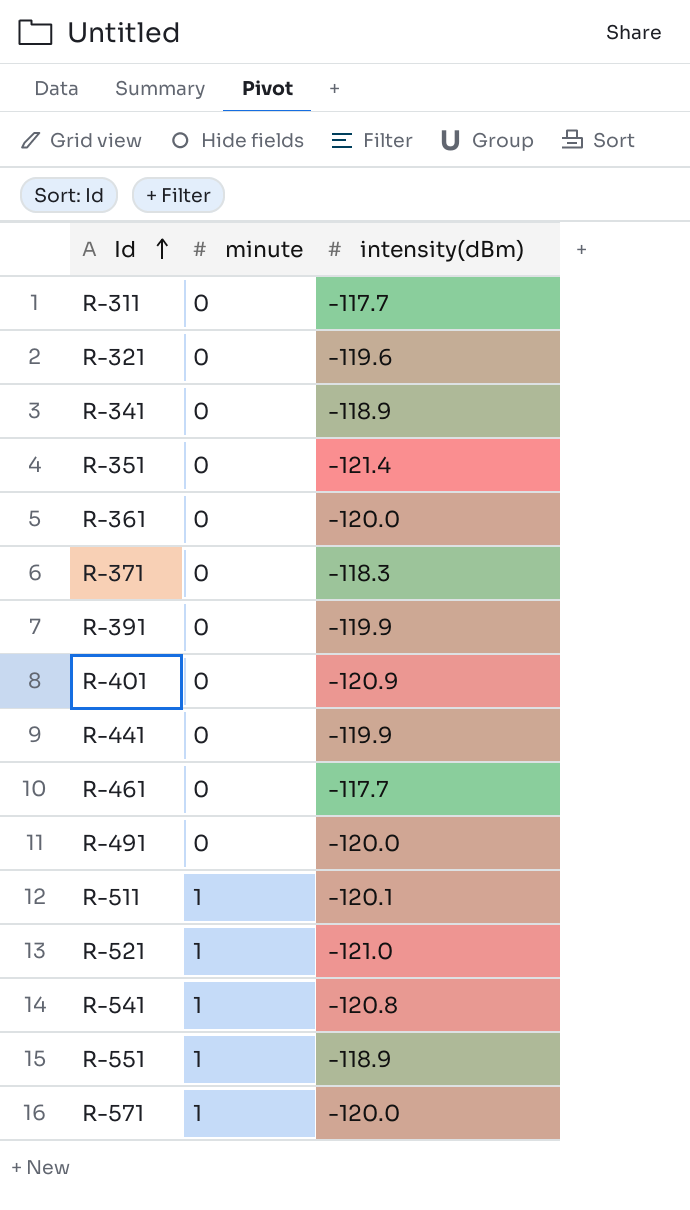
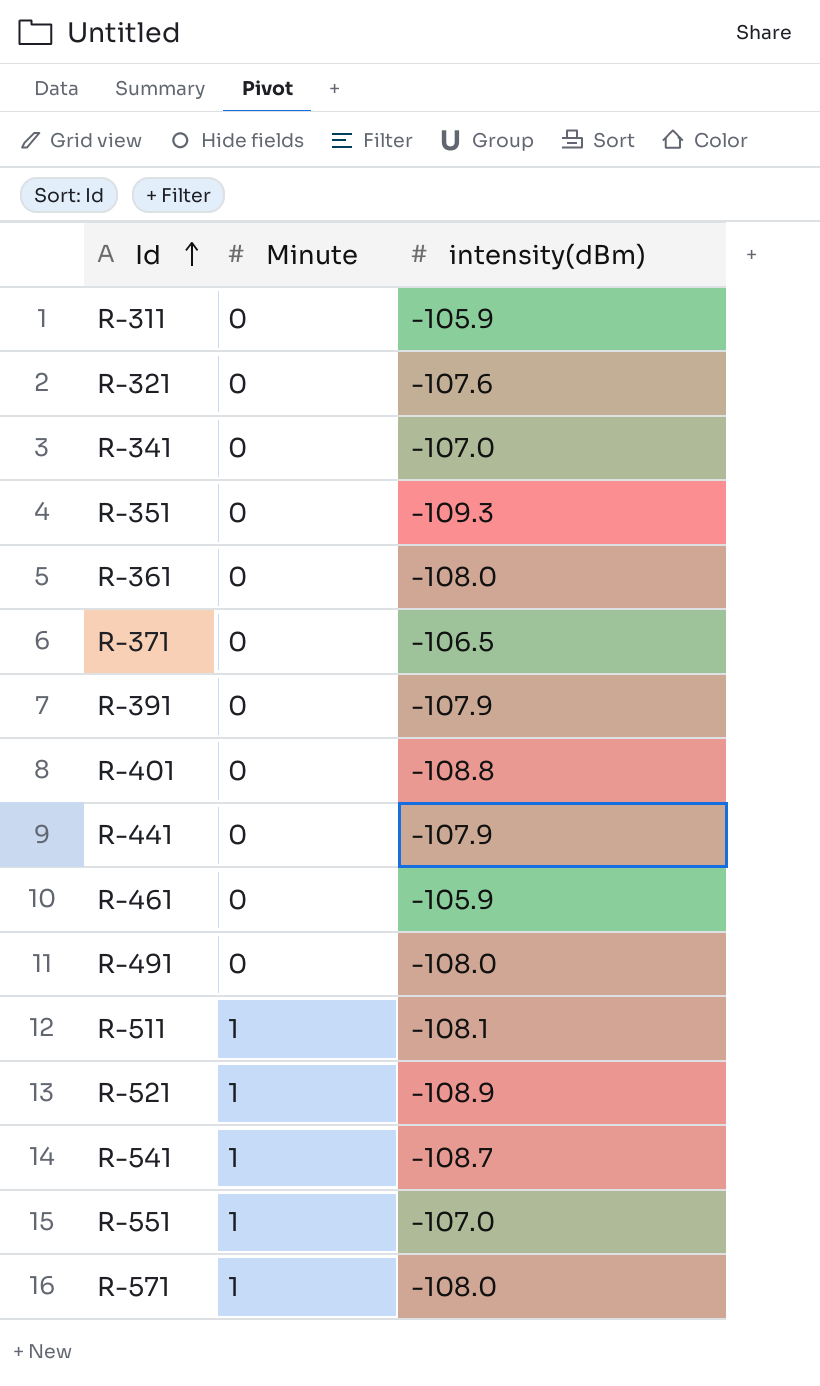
column name: minute -> Minute
R-311 | intensity(dBm): -117.7 -> -105.9
R-321 | intensity(dBm): -119.6 -> -107.6
R-341 | intensity(dBm): -118.9 -> -107.0
R-351 | intensity(dBm): -121.4 -> -109.3
R-361 | intensity(dBm): -120.0 -> -108.0
R-371 | intensity(dBm): -118.3 -> -106.5
R-391 | intensity(dBm): -119.9 -> -107.9
R-401 | intensity(dBm): -120.9 -> -108.8
R-441 | intensity(dBm): -119.9 -> -107.9
R-461 | intensity(dBm): -117.7 -> -105.9
R-491 | intensity(dBm): -120.0 -> -108.0
R-511 | intensity(dBm): -120.1 -> -108.1
R-521 | intensity(dBm): -121.0 -> -108.9
R-541 | intensity(dBm): -120.8 -> -108.7
R-551 | intensity(dBm): -118.9 -> -107.0
R-571 | intensity(dBm): -120.0 -> -108.0

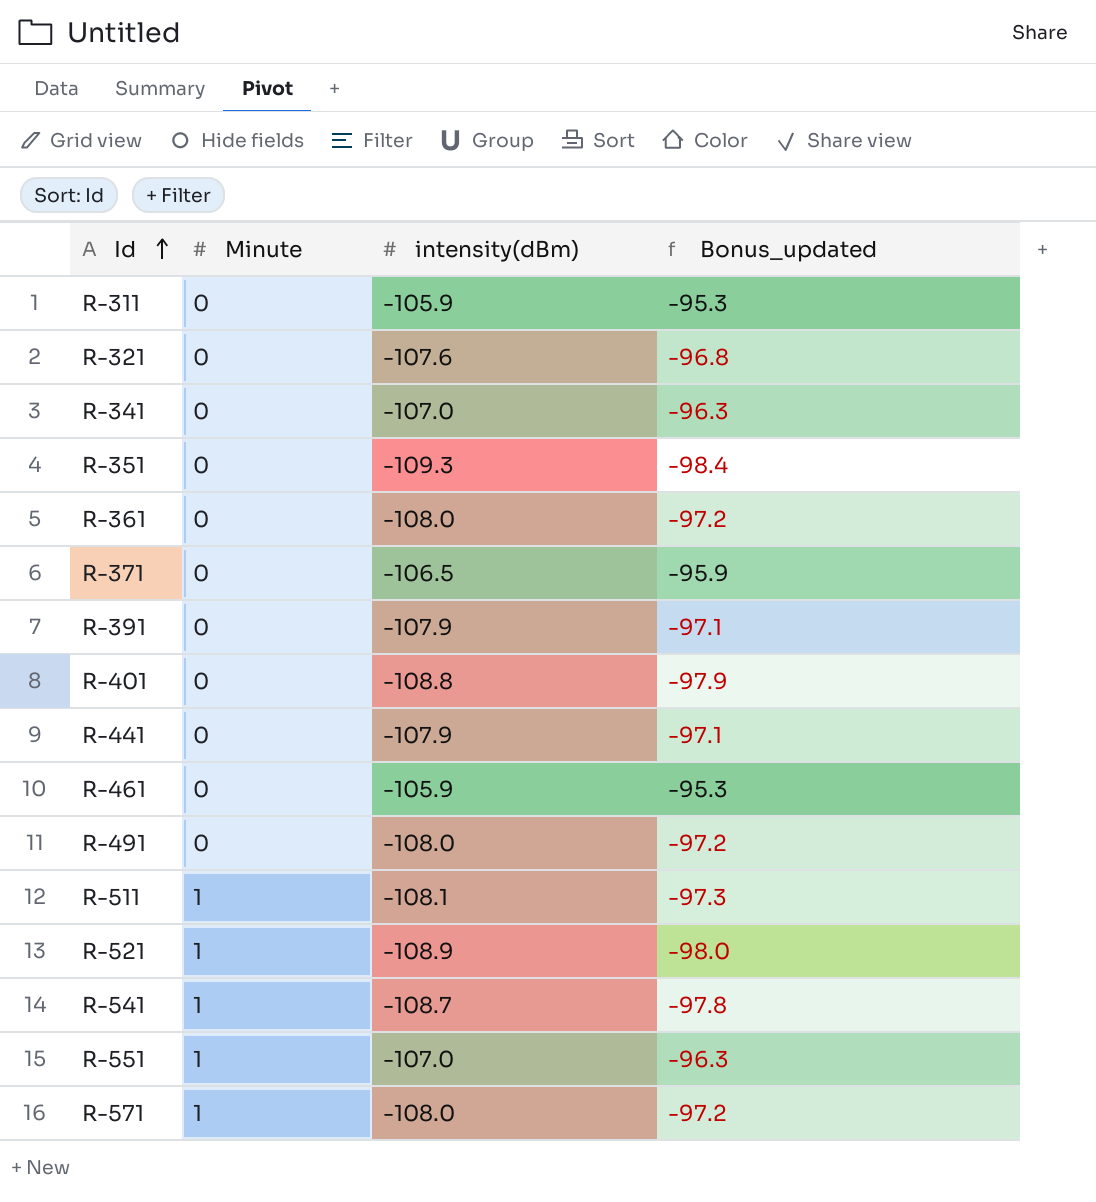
column Bonus_updated | formula: none -> [intensity(dBm)] * 0.9

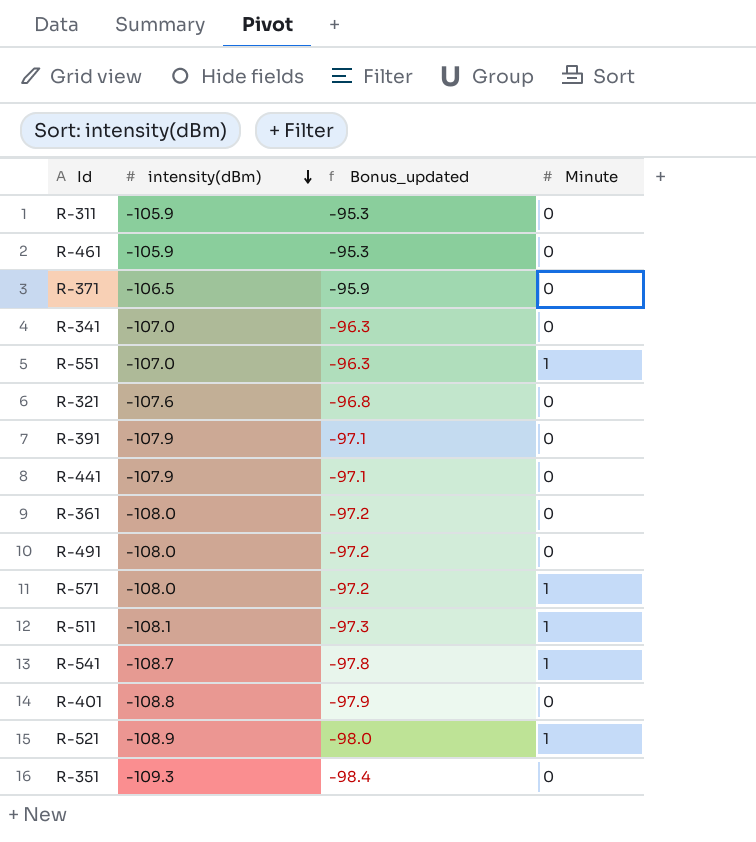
row order: Id ascending -> intensity(dBm) descending
column Minute | position: 2 -> 4

